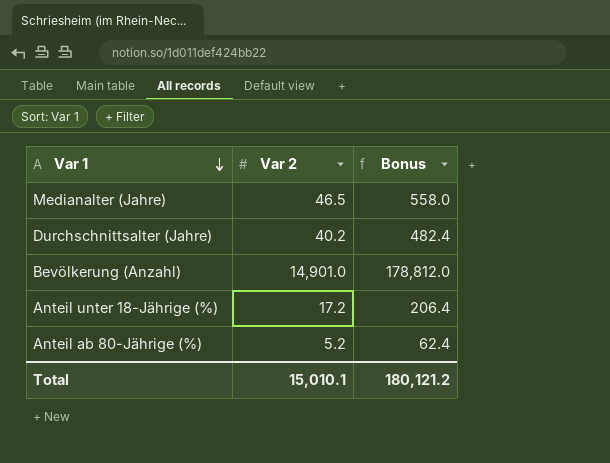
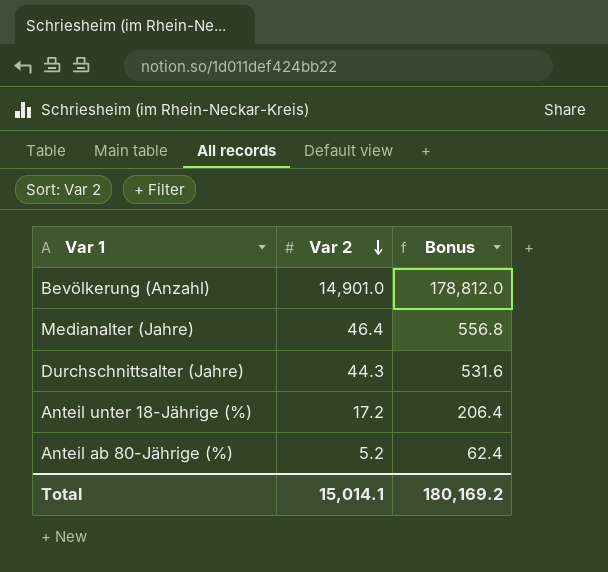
row order: Var 1 descending -> Var 2 descending
Medianalter (Jahre) | Var 2: 46.5 -> 46.4
Medianalter (Jahre) | Bonus: 558.0 -> 556.8
Durchschnittsalter (Jahre) | Var 2: 40.2 -> 44.3
Durchschnittsalter (Jahre) | Bonus: 482.4 -> 531.6
Total | Var 2: 15,010.1 -> 15,014.1
Total | Bonus: 180,121.2 -> 180,169.2

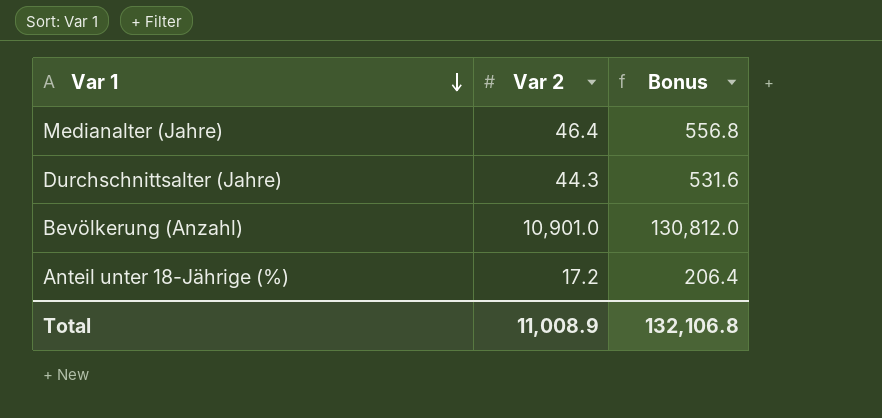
row order: Var 2 descending -> Var 1 descending
row Anteil ab 80-Jährige (%): 5.2 | 62.4 -> none
Bevölkerung (Anzahl) | Var 2: 14,901.0 -> 10,901.0
Bevölkerung (Anzahl) | Bonus: 178,812.0 -> 130,812.0
Total | Var 2: 15,014.1 -> 11,008.9
Total | Bonus: 180,169.2 -> 132,106.8

